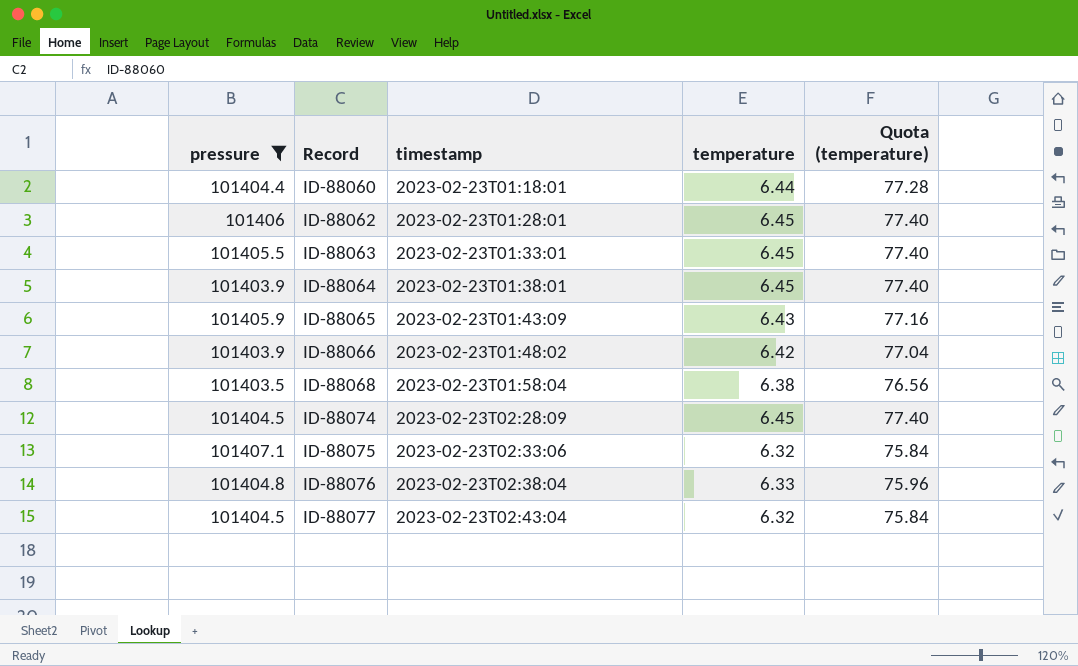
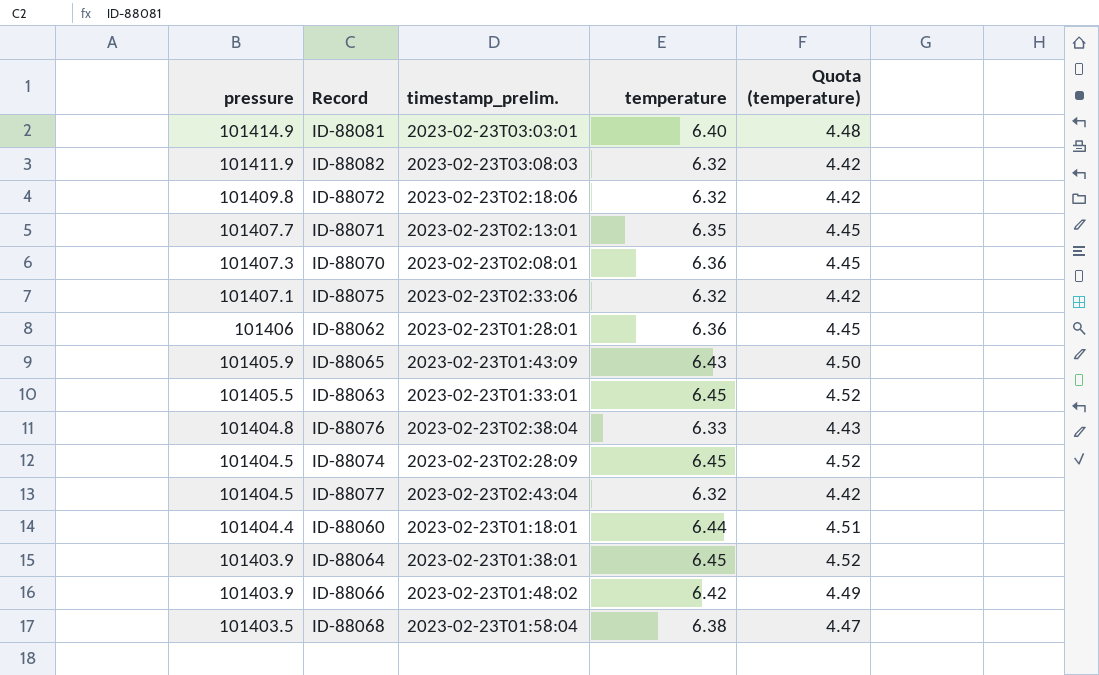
filter: pressure <= 101407.1 -> none
row order: Record ascending -> pressure descending
column name: timestamp -> timestamp_prelim.
column Quota (temperature) | formula: [temperature] * 12 -> [temperature] * 0.7
ID-88062 | temperature: 6.45 -> 6.36

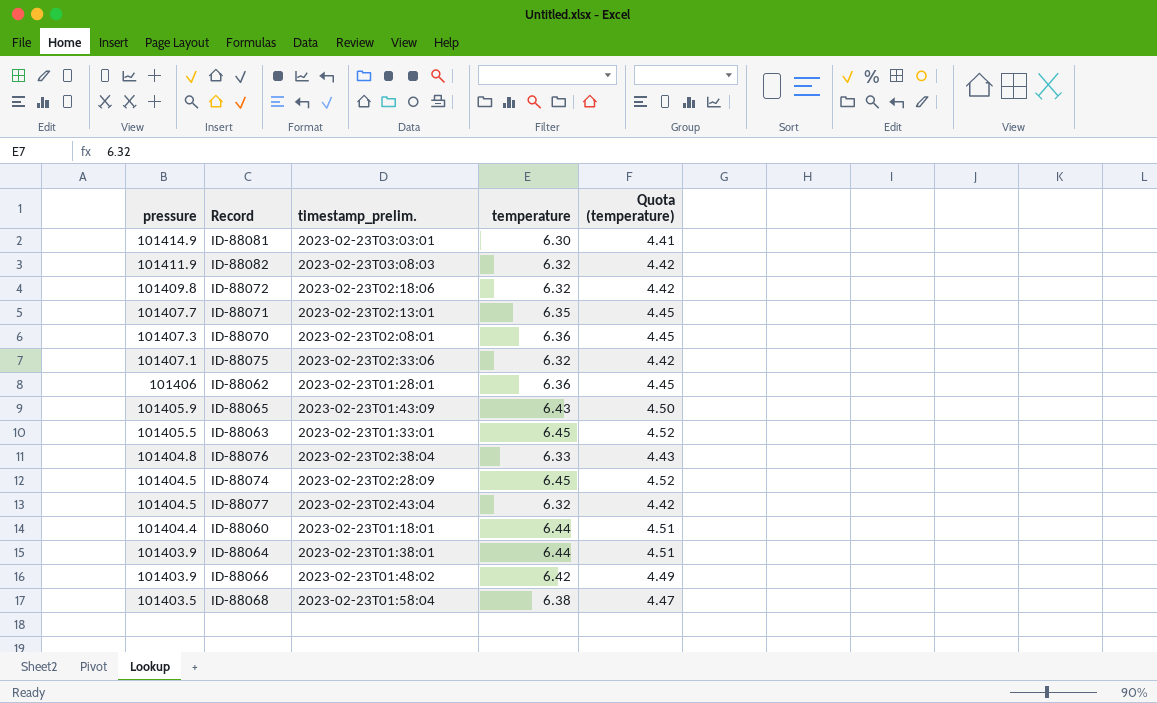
ID-88081 | temperature: 6.40 -> 6.30
ID-88081 | Quota (temperature): 4.48 -> 4.41
ID-88064 | temperature: 6.45 -> 6.44
ID-88064 | Quota (temperature): 4.52 -> 4.51

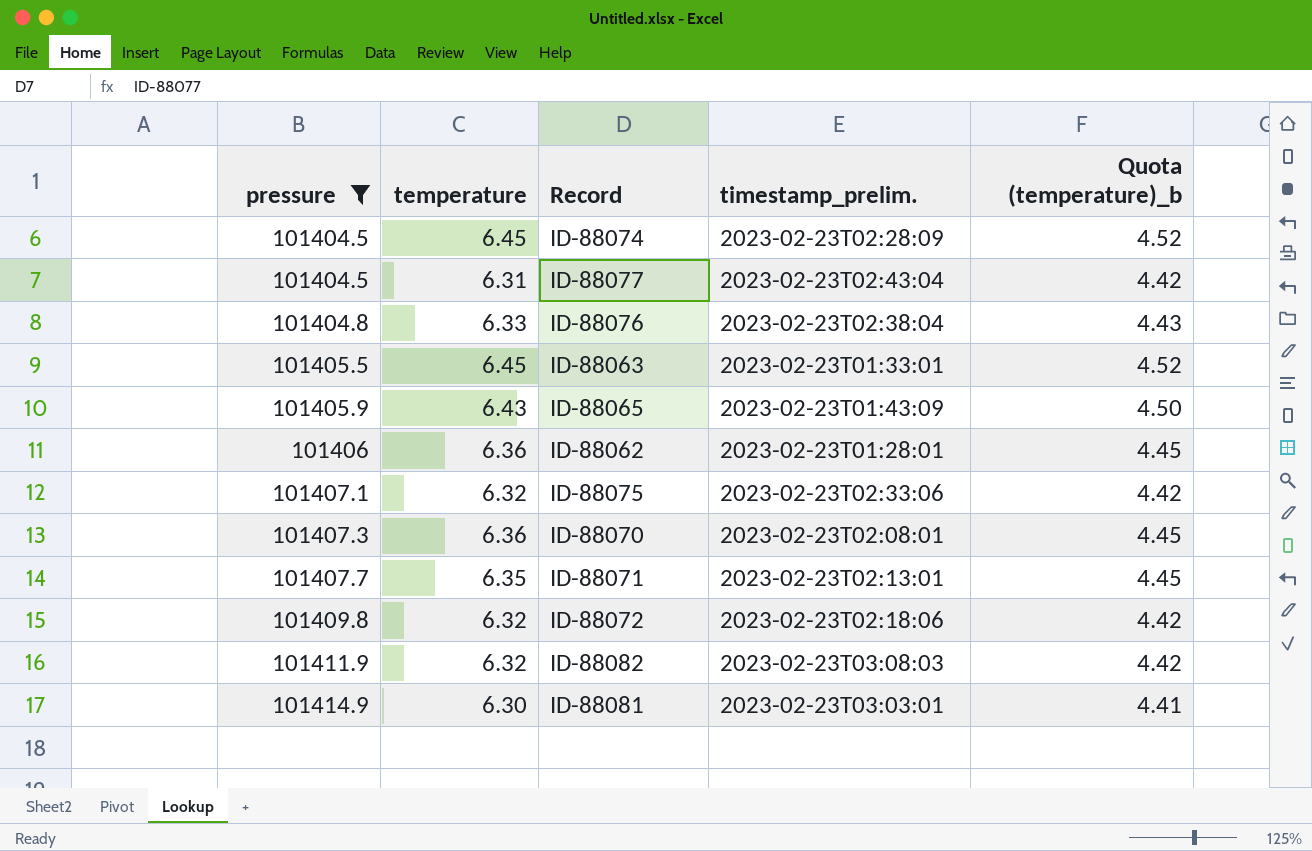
filter: none -> pressure >= 101404.5
row order: pressure descending -> pressure ascending
column temperature | position: 4 -> 2
column name: Quota (temperature) -> Quota (temperature)_b
ID-88077 | temperature: 6.32 -> 6.31

